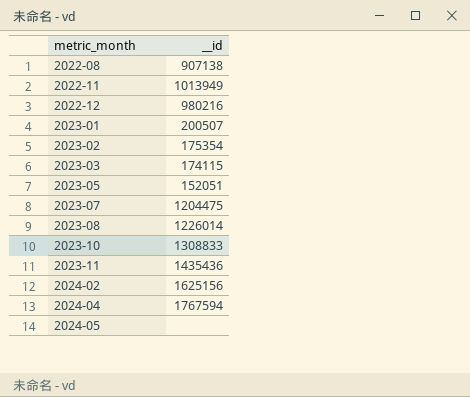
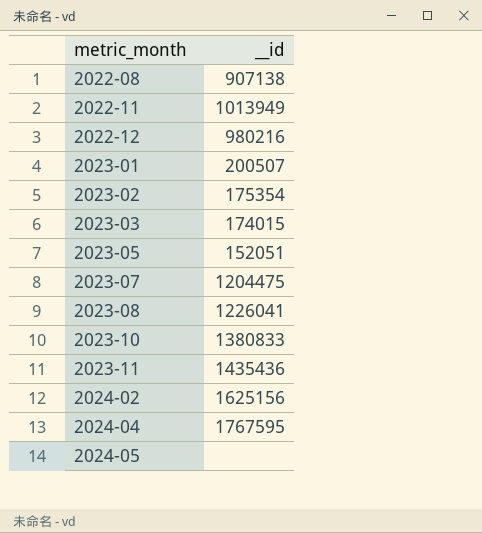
2023-03 | __id: 174115 -> 174015
2023-08 | __id: 1226014 -> 1226041
2023-10 | __id: 1308833 -> 1380833
2024-04 | __id: 1767594 -> 1767595

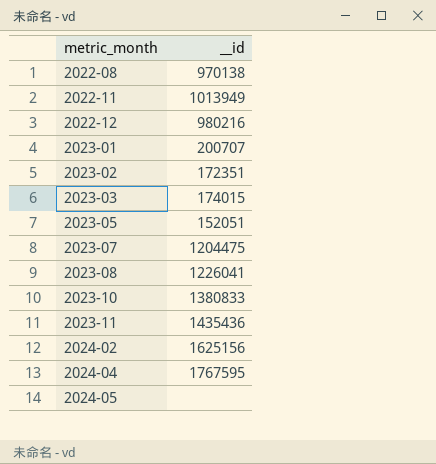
2022-08 | __id: 907138 -> 970138
2023-01 | __id: 200507 -> 200707
2023-02 | __id: 175354 -> 172351

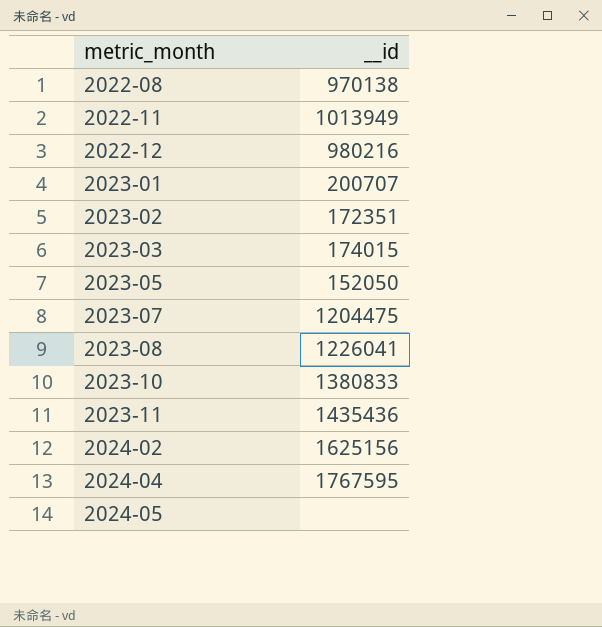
2023-05 | __id: 152051 -> 152050

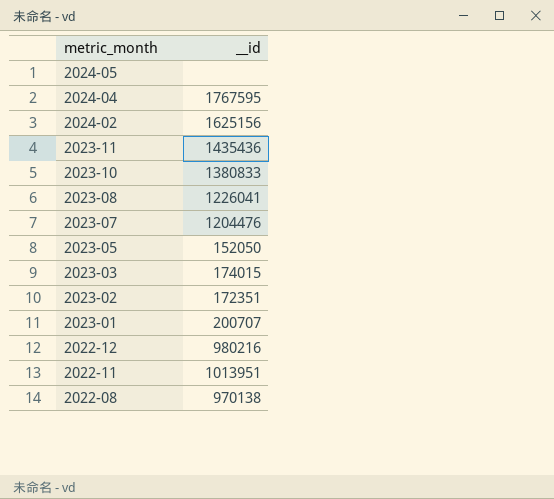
row order: metric_month ascending -> metric_month descending
2023-07 | __id: 1204475 -> 1204476
2022-11 | __id: 1013949 -> 1013951

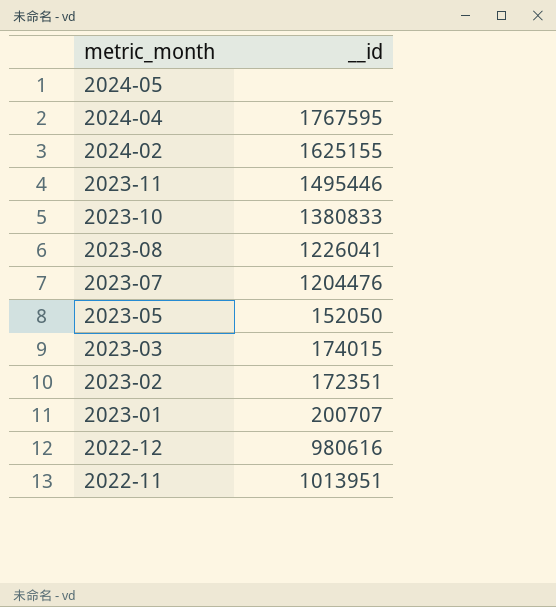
row 2022-08: 970138 -> none
2024-02 | __id: 1625156 -> 1625155
2023-11 | __id: 1435436 -> 1495446
2022-12 | __id: 980216 -> 980616

